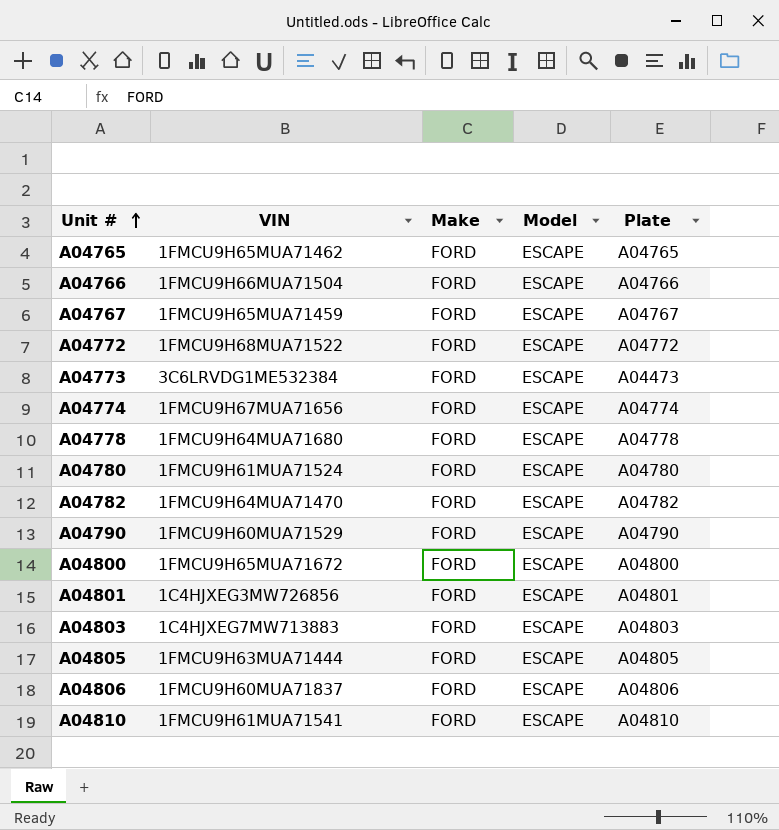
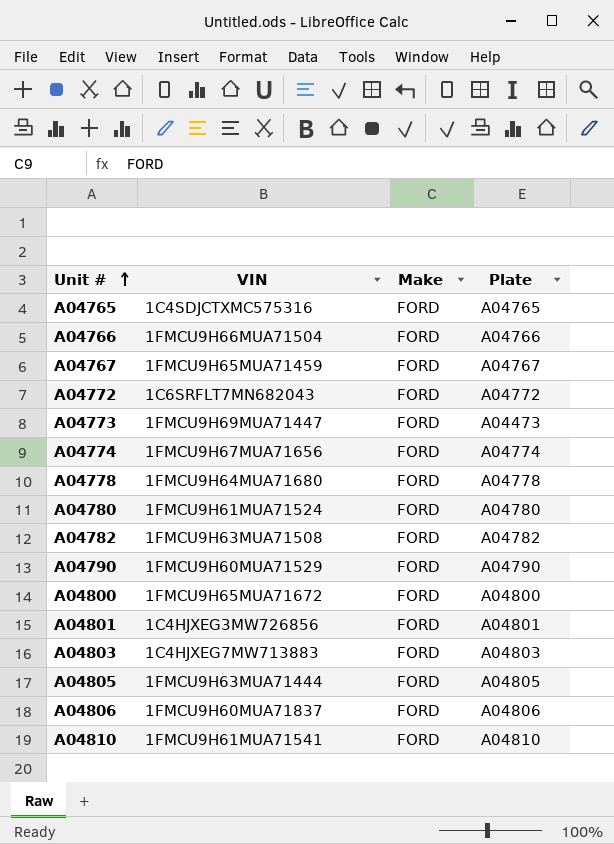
column Model | position: 4 -> none
A04765 | VIN: 1FMCU9H65MUA71462 -> 1C4SDJCTXMC575316
A04772 | VIN: 1FMCU9H68MUA71522 -> 1C6SRFLT7MN682043
A04773 | VIN: 3C6LRVDG1ME532384 -> 1FMCU9H69MUA71447
A04782 | VIN: 1FMCU9H64MUA71470 -> 1FMCU9H63MUA71508

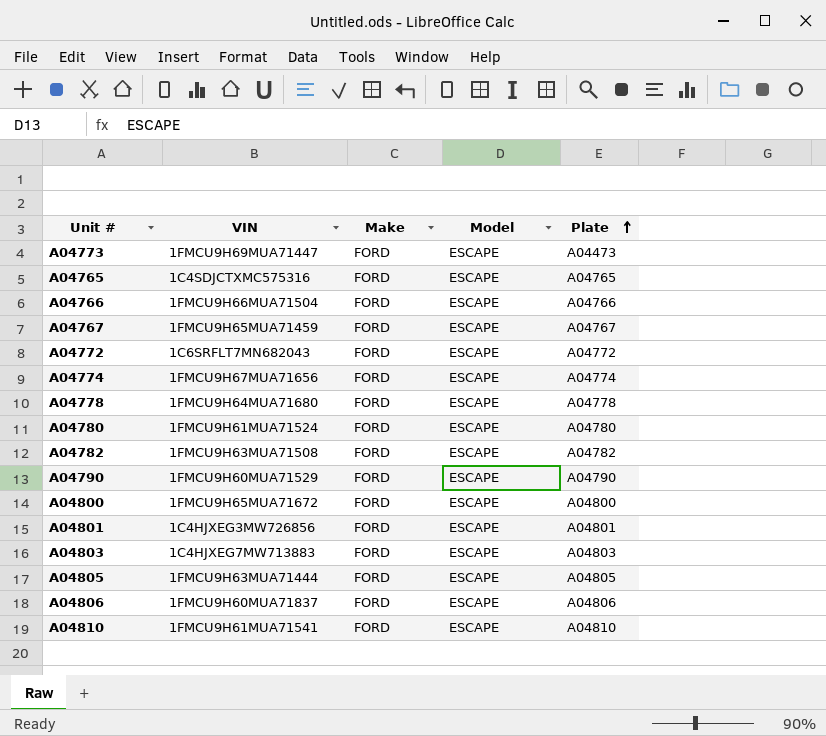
row order: Unit # ascending -> Plate ascending
column Model | position: none -> 4

